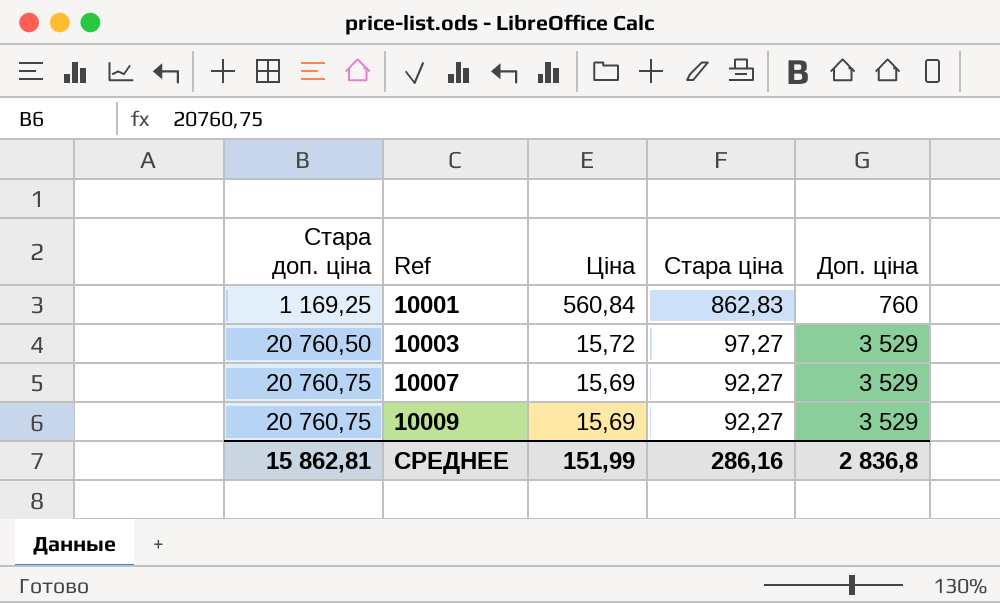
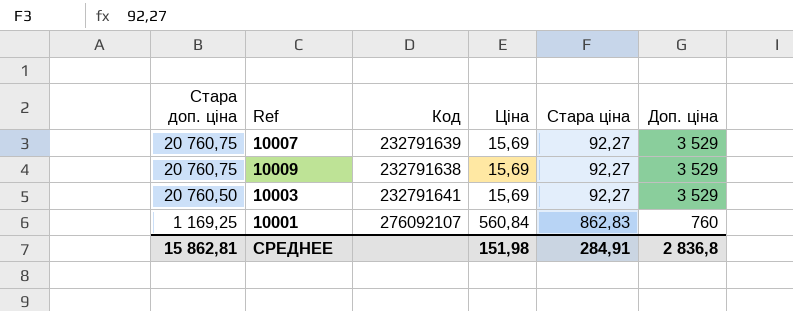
row order: Стара доп. ціна ascending -> Стара доп. ціна descending
column Код | position: none -> 3
10003 | Ціна: 15,72 -> 15,69
10003 | Стара ціна: 97,27 -> 92,27
СРЕДНЕЕ | Ціна: 151,99 -> 151,98
СРЕДНЕЕ | Стара ціна: 286,16 -> 284,91

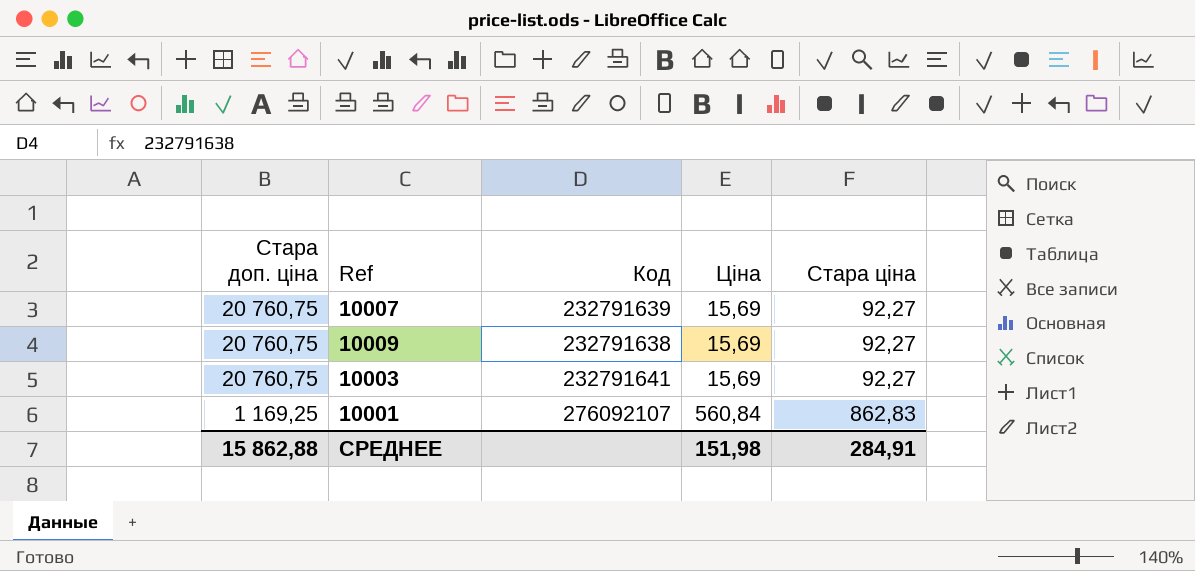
column Доп. ціна | position: 6 -> none
10003 | Стара доп. ціна: 20 760,50 -> 20 760,75
СРЕДНЕЕ | Стара доп. ціна: 15 862,81 -> 15 862,88

